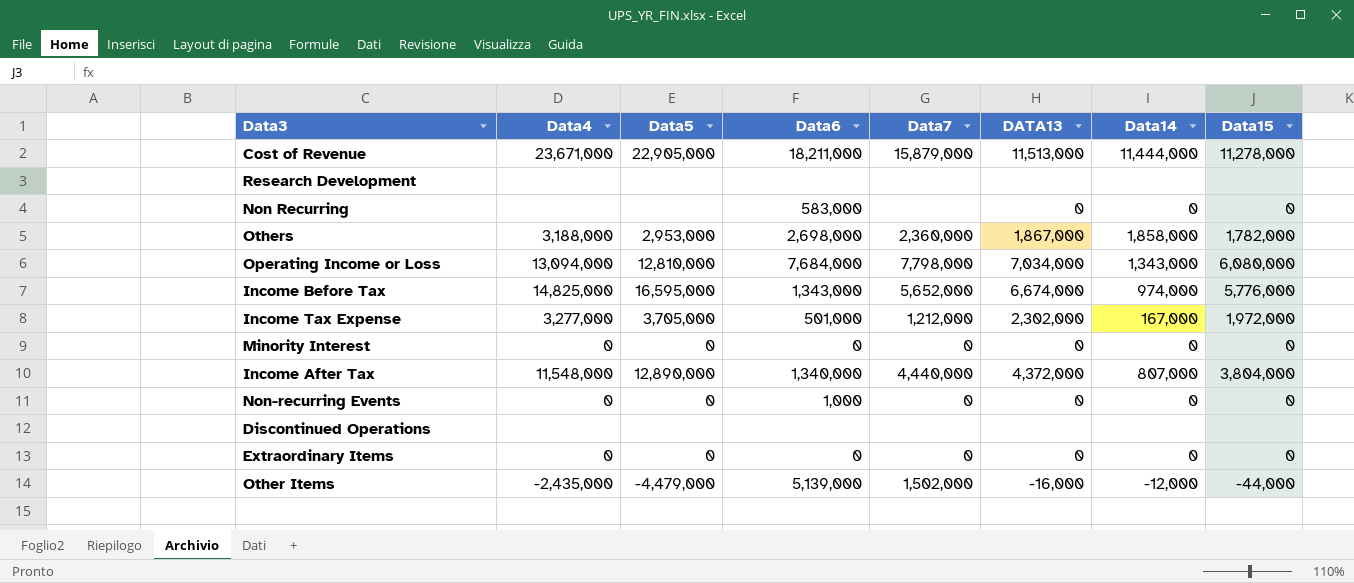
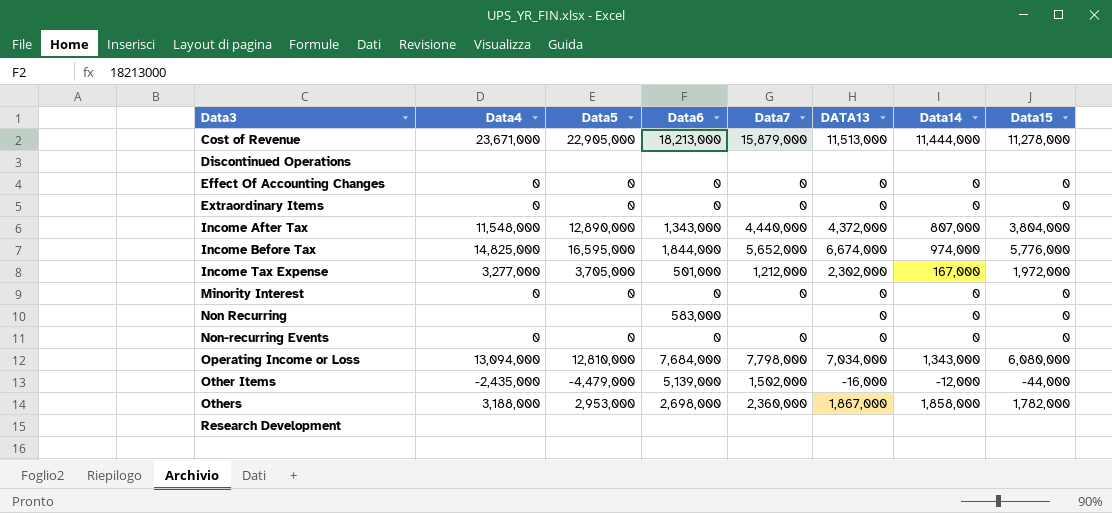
row order: none -> Data3 ascending
Cost of Revenue | Data6: 18,211,000 -> 18,213,000
row Effect Of Accounting Changes: none -> 0 | 0 | 0 | 0 | 0 | 0 | 0
Income After Tax | Data6: 1,340,000 -> 1,343,000
Income Before Tax | Data6: 1,343,000 -> 1,844,000
Non-recurring Events | Data6: 1,000 -> 0

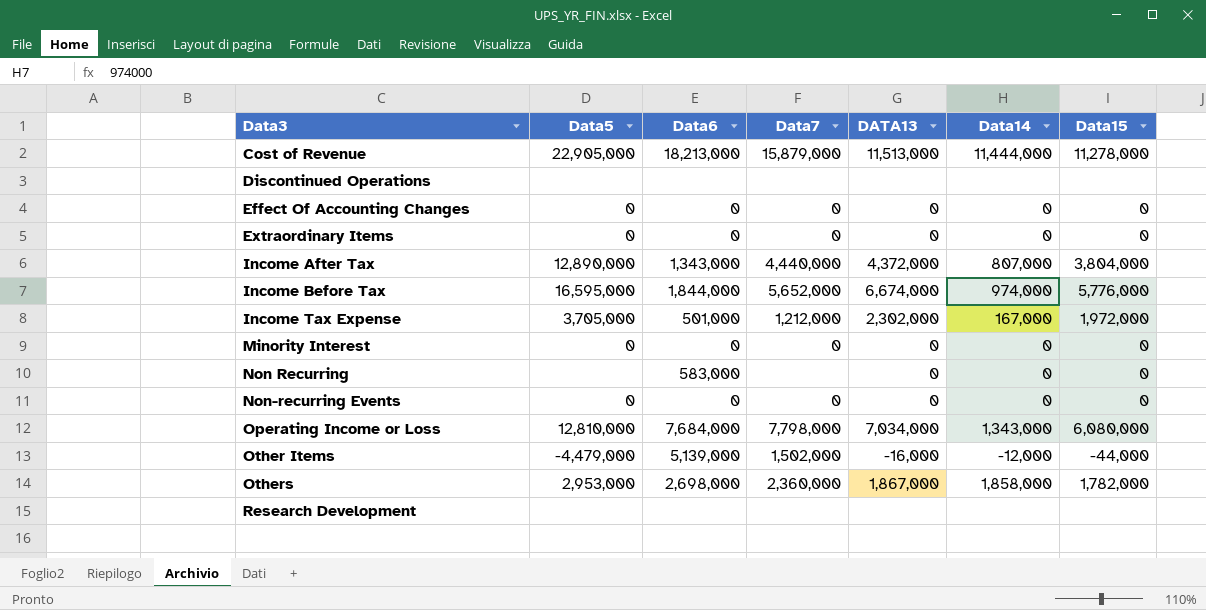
column Data4 | position: 2 -> none

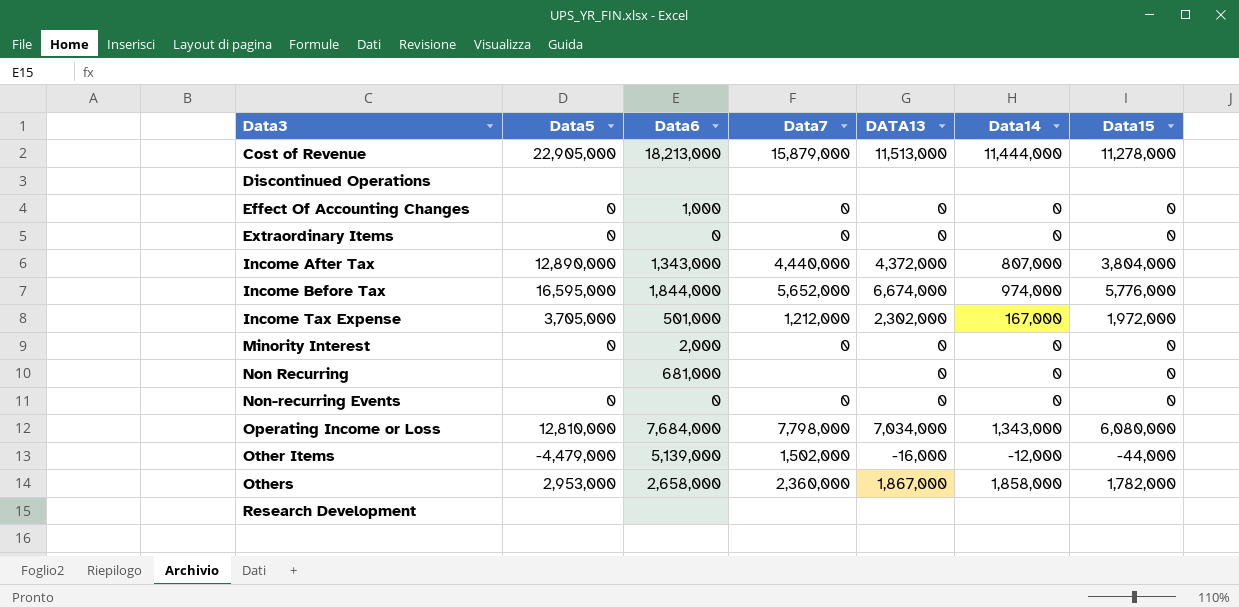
Effect Of Accounting Changes | Data6: 0 -> 1,000
Minority Interest | Data6: 0 -> 2,000
Non Recurring | Data6: 583,000 -> 681,000
Others | Data6: 2,698,000 -> 2,658,000

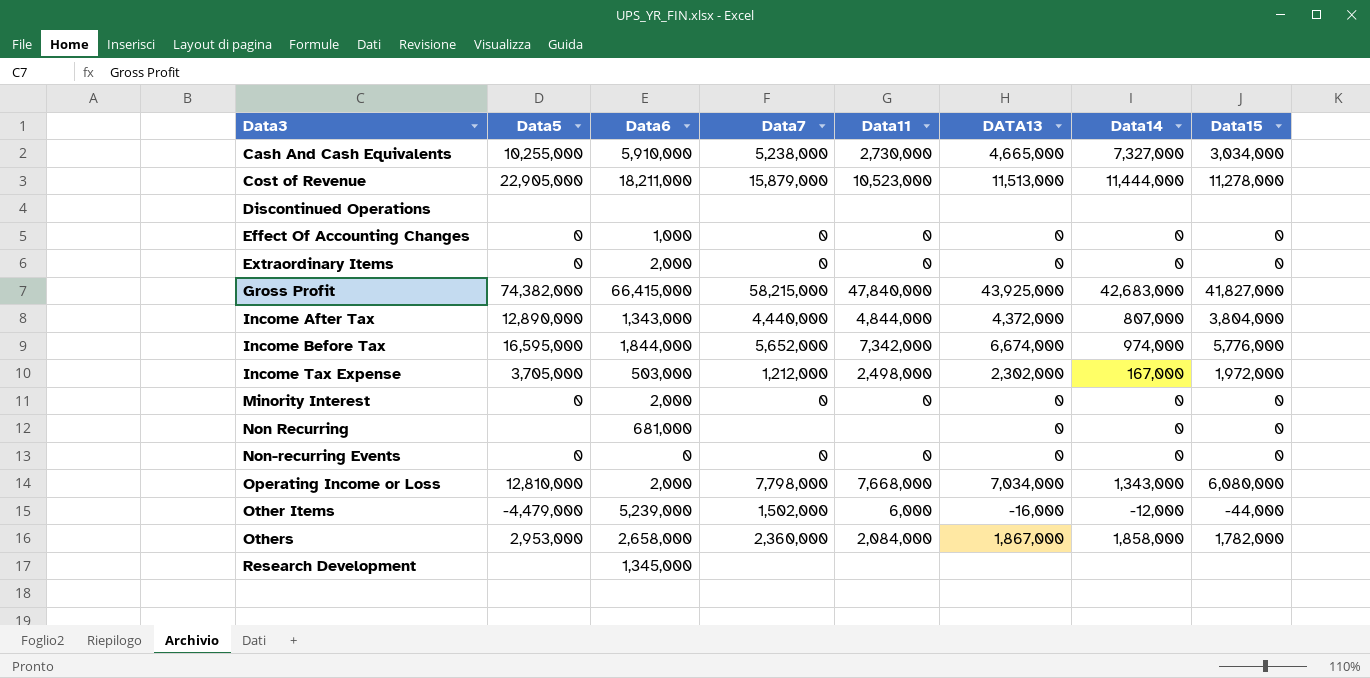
column Data11 | position: none -> 5
row Cash And Cash Equivalents: none -> 10,255,000 | 5,910,000 | 5,238,000 | 2,730,000 | 4,665,000 | 7,327,000 | 3,034,000
Cost of Revenue | Data6: 18,213,000 -> 18,211,000
Extraordinary Items | Data6: 0 -> 2,000
row Gross Profit: none -> 74,382,000 | 66,415,000 | 58,215,000 | 47,840,000 | 43,925,000 | 42,683,000 | 41,827,000
Income Tax Expense | Data6: 501,000 -> 503,000
Operating Income or Loss | Data6: 7,684,000 -> 2,000
Other Items | Data6: 5,139,000 -> 5,239,000
Research Development | Data6: none -> 1,345,000

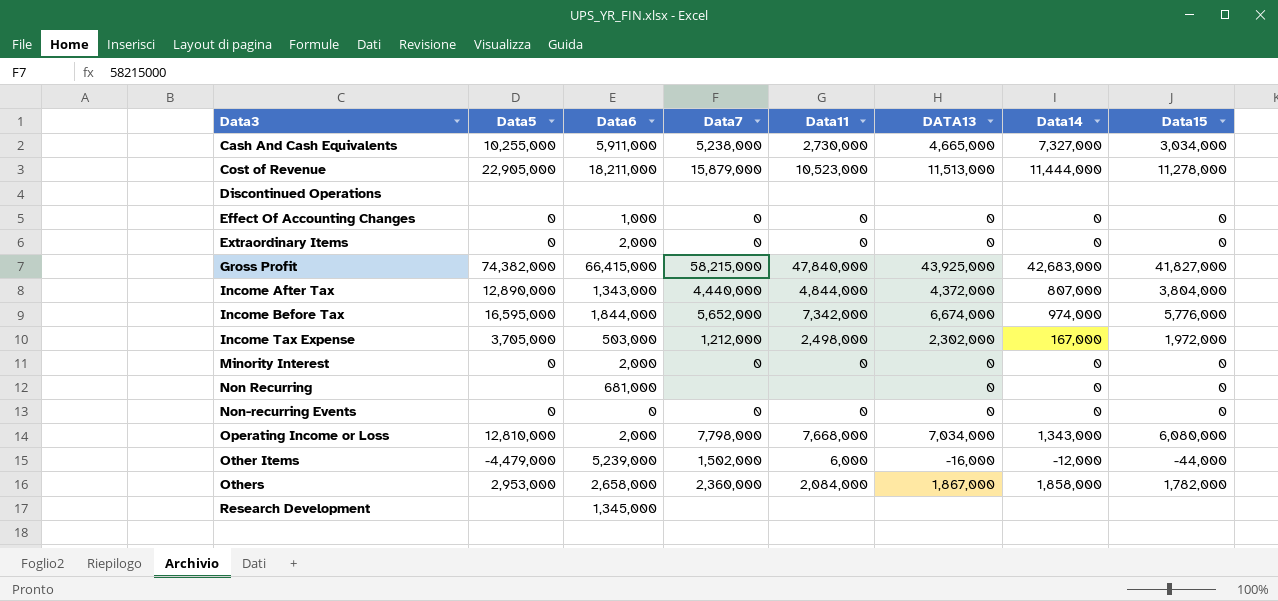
Cash And Cash Equivalents | Data6: 5,910,000 -> 5,911,000

